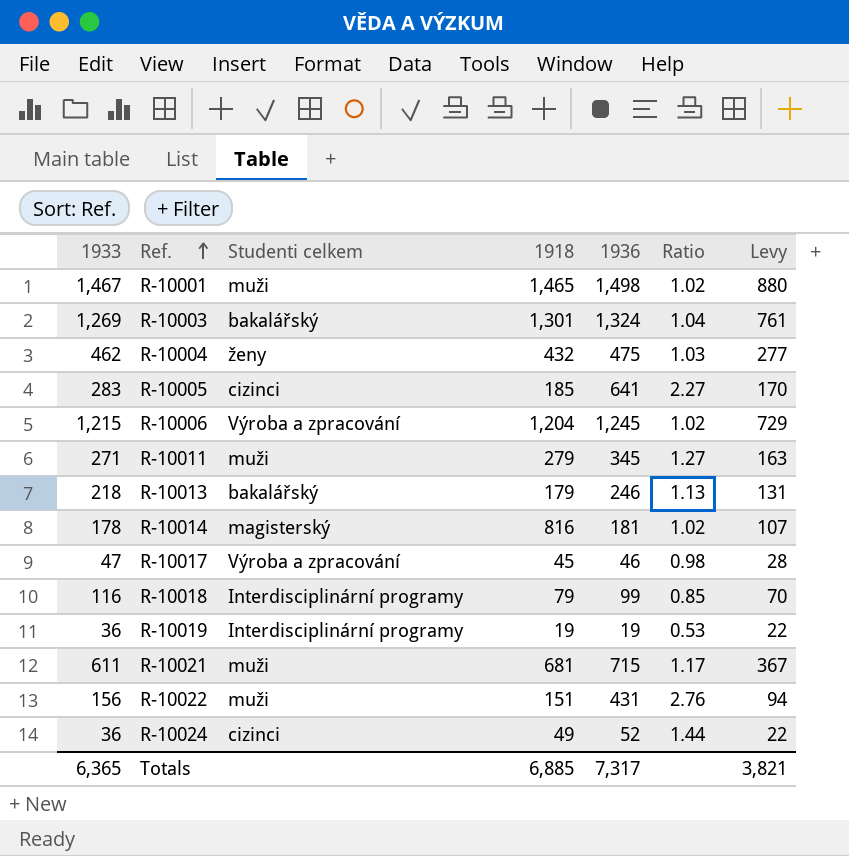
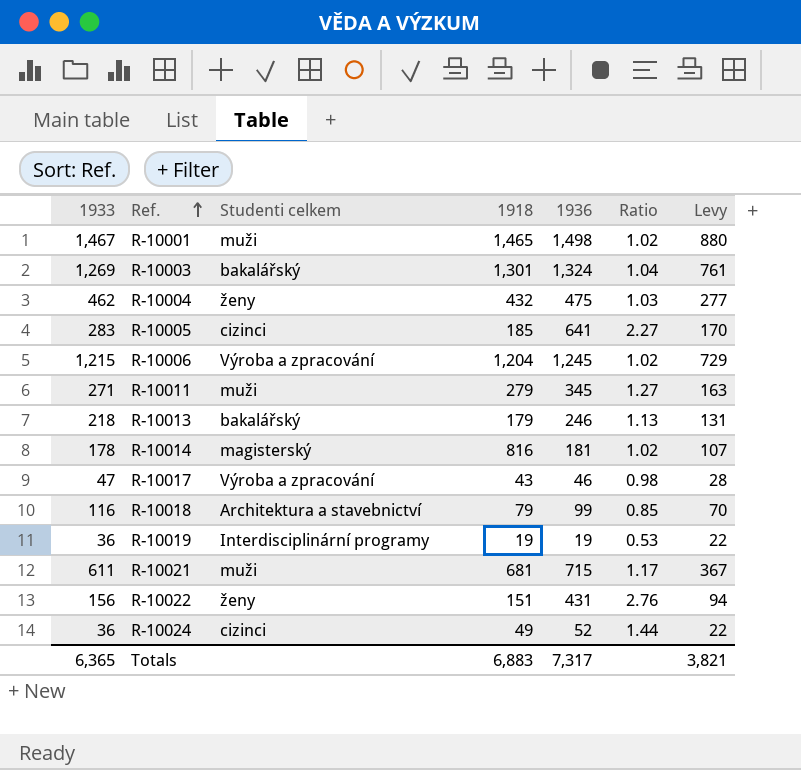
R-10017 | 1918: 45 -> 43
R-10018 | Studenti celkem: Interdisciplinární programy -> Architektura a stavebnictví
R-10022 | Studenti celkem: muži -> ženy
Totals | 1918: 6,885 -> 6,883

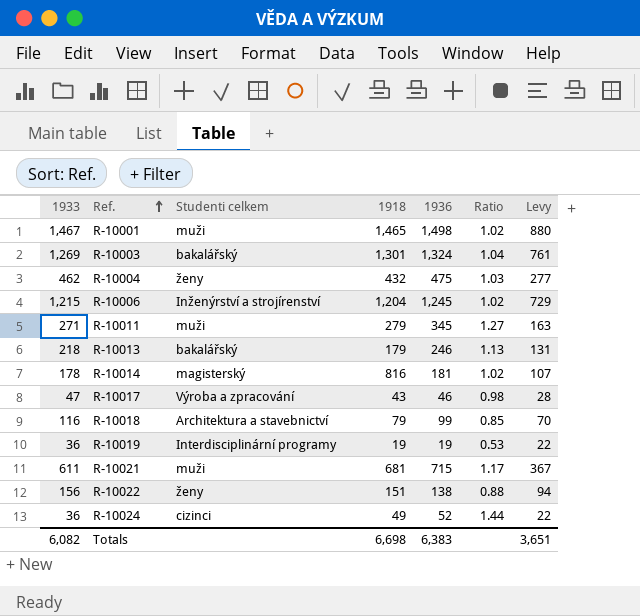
row R-10005: 283 | cizinci | 185 | 641 | 2.27 | 170 -> none
R-10006 | Studenti celkem: Výroba a zpracování -> Inženýrství a strojírenství
R-10022 | 1936: 431 -> 138
R-10022 | Ratio: 2.76 -> 0.88
Totals | 1933: 6,365 -> 6,082
Totals | 1918: 6,883 -> 6,698
Totals | 1936: 7,317 -> 6,383
Totals | Levy: 3,821 -> 3,651

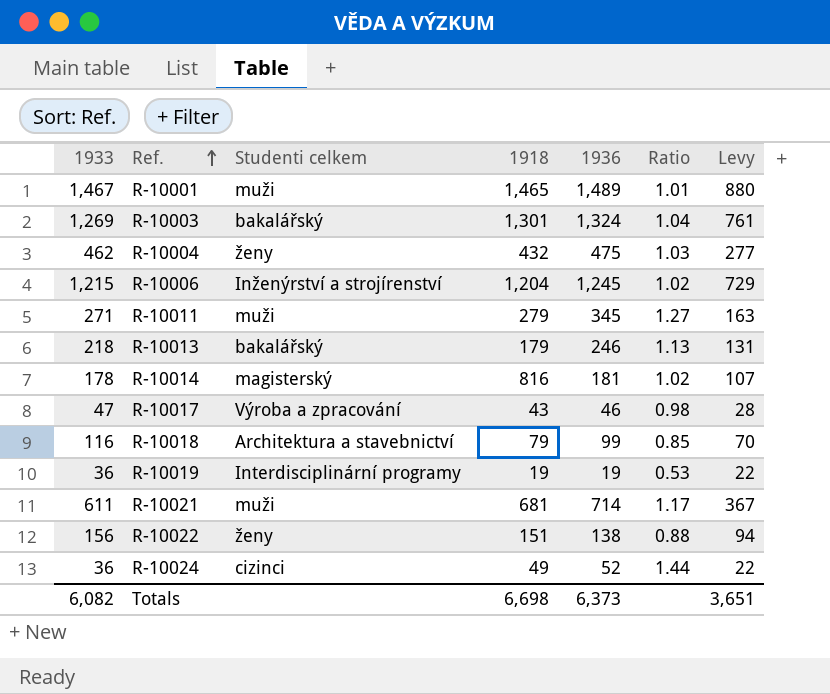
R-10001 | 1936: 1,498 -> 1,489
R-10001 | Ratio: 1.02 -> 1.01
R-10021 | 1936: 715 -> 714
Totals | 1936: 6,383 -> 6,373

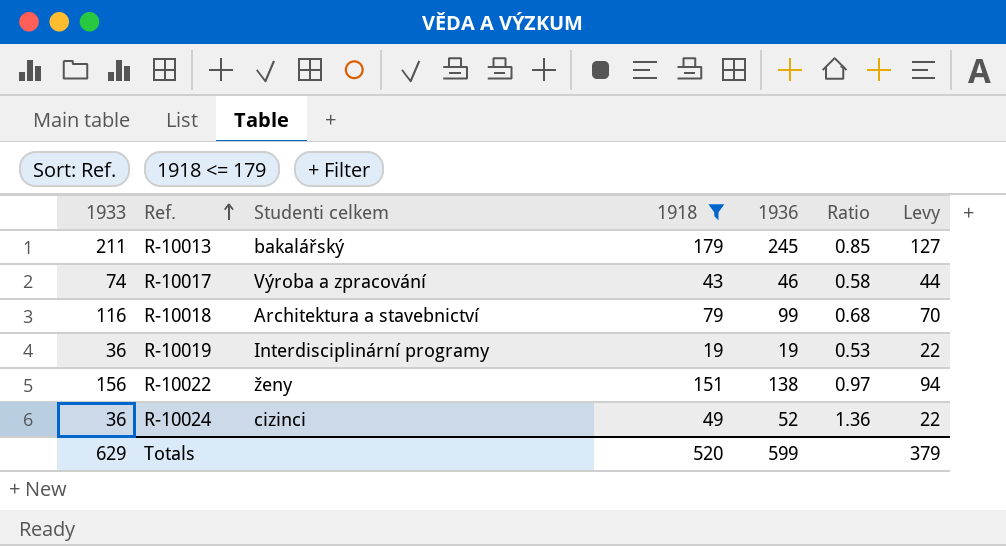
filter: none -> 1918 <= 179
column Ratio | formula: [1936] / [1933] -> [1918] / [1933]
R-10013 | 1933: 218 -> 211
R-10013 | 1936: 246 -> 245
R-10013 | Levy: 131 -> 127
R-10017 | 1933: 47 -> 74
R-10017 | Levy: 28 -> 44
Totals | 1933: 6,082 -> 629
Totals | 1918: 6,698 -> 520
Totals | 1936: 6,373 -> 599
Totals | Levy: 3,651 -> 379

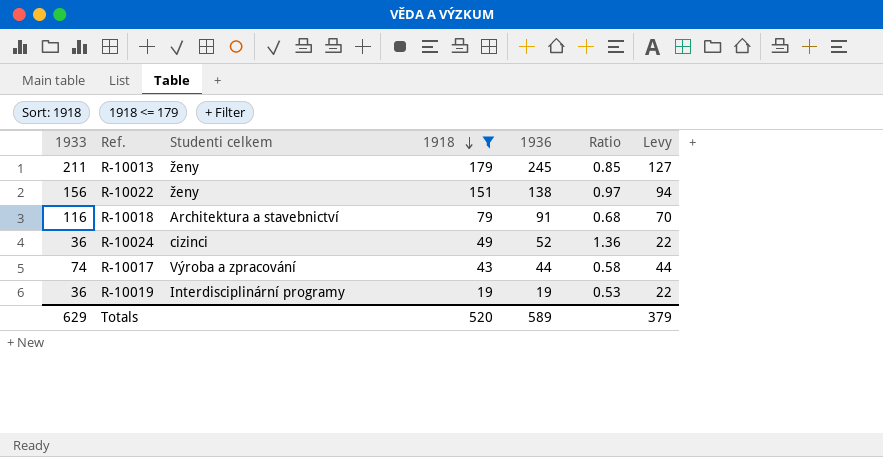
row order: Ref. ascending -> 1918 descending
R-10013 | Studenti celkem: bakalářský -> ženy
R-10018 | 1936: 99 -> 91
R-10017 | 1936: 46 -> 44
Totals | 1936: 599 -> 589

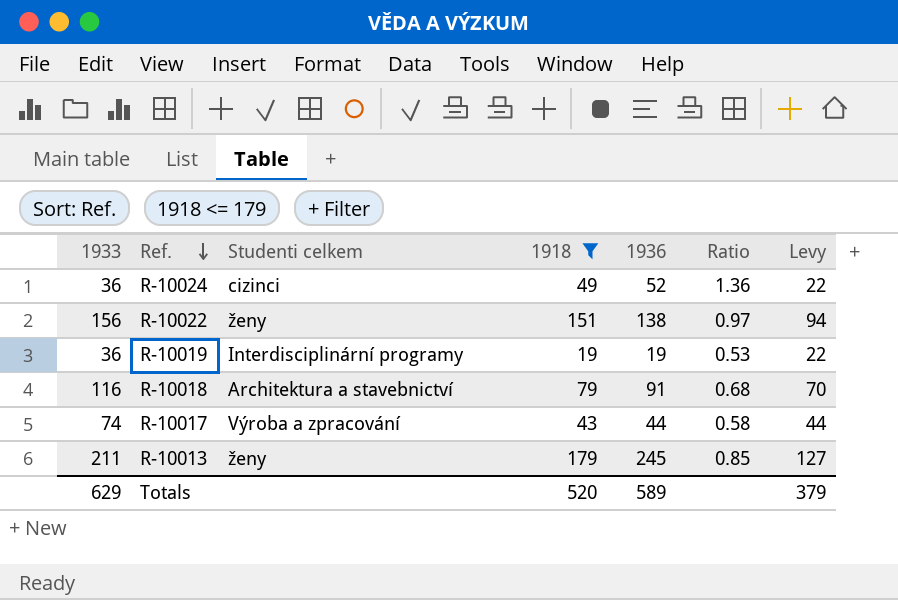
row order: 1918 descending -> Ref. descending

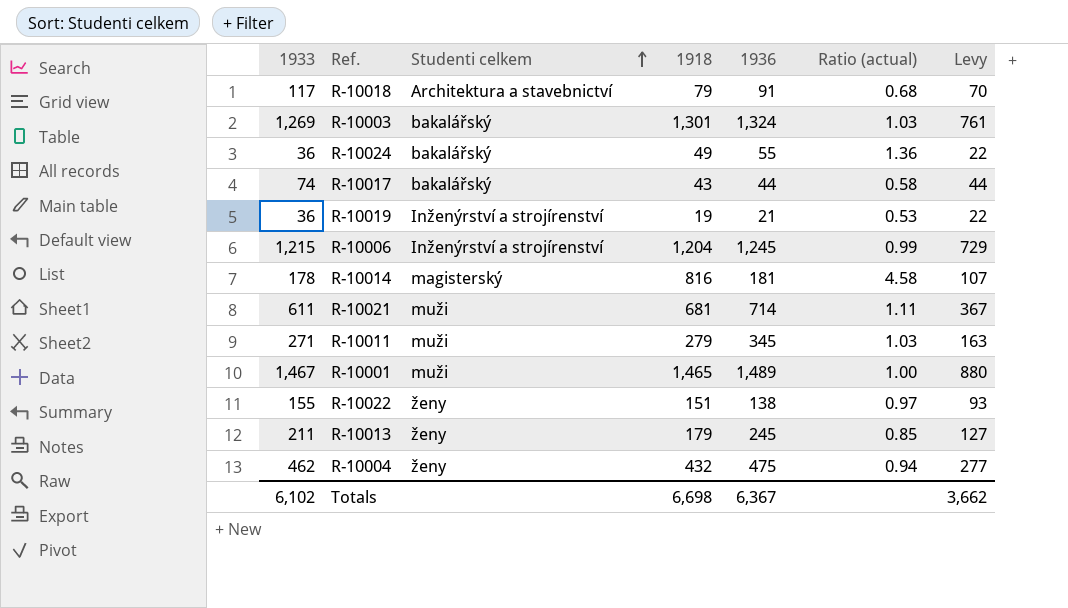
filter: 1918 <= 179 -> none
row order: Ref. descending -> Studenti celkem ascending
column name: Ratio -> Ratio (actual)
R-10018 | 1933: 116 -> 117
R-10024 | Studenti celkem: cizinci -> bakalářský
R-10024 | 1936: 52 -> 55
R-10017 | Studenti celkem: Výroba a zpracování -> bakalářský
R-10019 | Studenti celkem: Interdisciplinární programy -> Inženýrství a strojírenství
R-10019 | 1936: 19 -> 21
R-10022 | 1933: 156 -> 155
R-10022 | Levy: 94 -> 93
Totals | 1933: 629 -> 6,102
Totals | 1918: 520 -> 6,698
Totals | 1936: 589 -> 6,367
Totals | Levy: 379 -> 3,662

